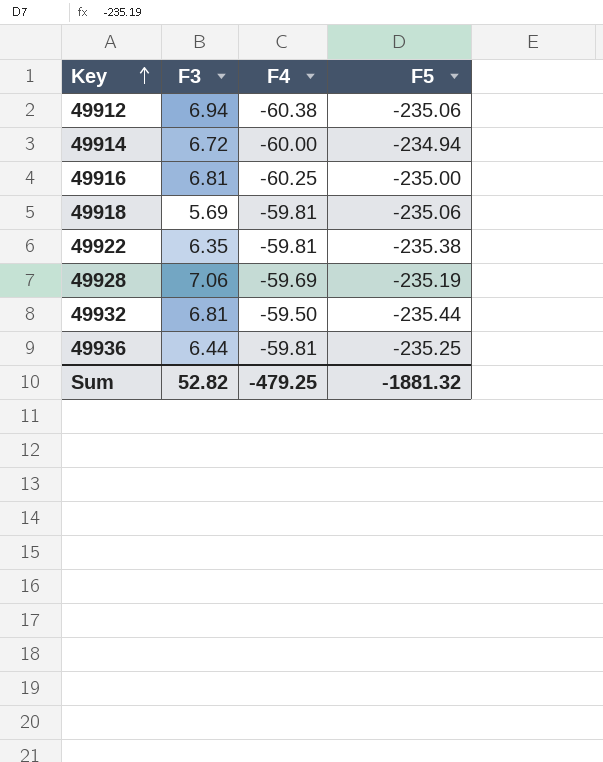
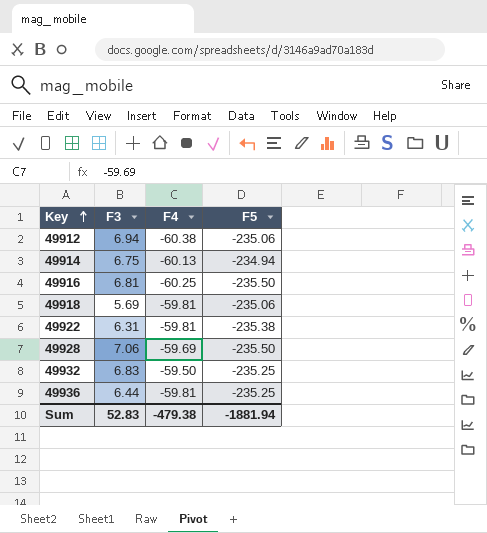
49914 | F3: 6.72 -> 6.75
49914 | F4: -60.00 -> -60.13
49916 | F5: -235.00 -> -235.50
49922 | F3: 6.35 -> 6.31
49928 | F5: -235.19 -> -235.50
49932 | F3: 6.81 -> 6.83
49932 | F5: -235.44 -> -235.25
Sum | F3: 52.82 -> 52.83
Sum | F4: -479.25 -> -479.38
Sum | F5: -1881.32 -> -1881.94

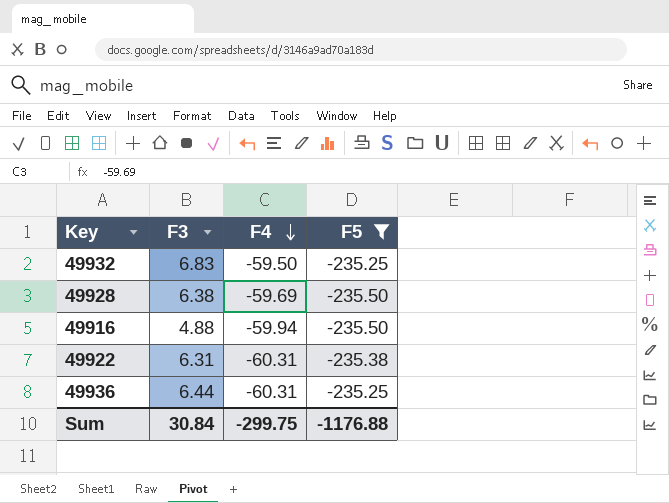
filter: none -> F5 <= -235.25
row order: Key ascending -> F4 descending
49928 | F3: 7.06 -> 6.38
49916 | F3: 6.81 -> 4.88
49916 | F4: -60.25 -> -59.94
49922 | F4: -59.81 -> -60.31
49936 | F4: -59.81 -> -60.31
Sum | F3: 52.83 -> 30.84
Sum | F4: -479.38 -> -299.75
Sum | F5: -1881.94 -> -1176.88

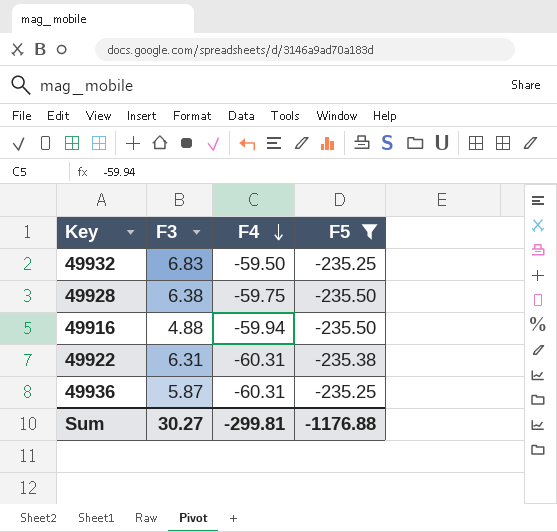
49928 | F4: -59.69 -> -59.75
49936 | F3: 6.44 -> 5.87
Sum | F3: 30.84 -> 30.27
Sum | F4: -299.75 -> -299.81

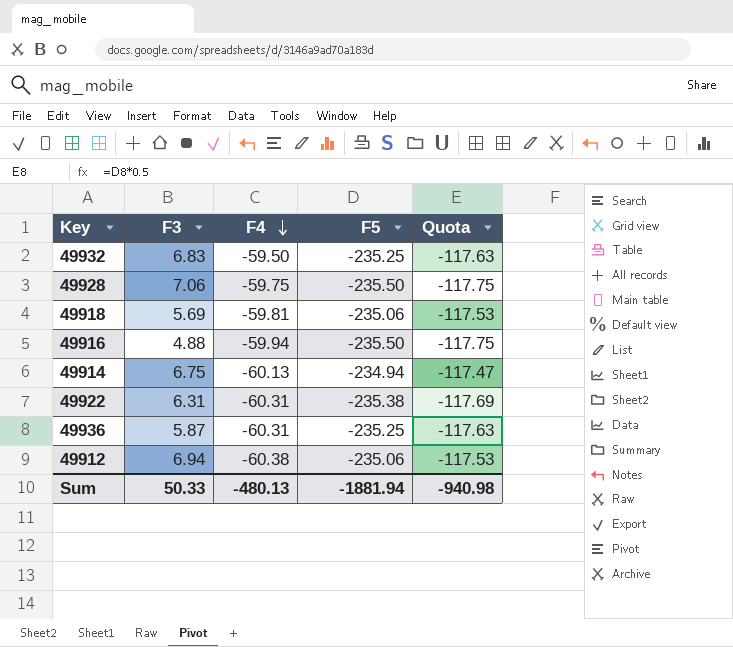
filter: F5 <= -235.25 -> none
column Quota | formula: none -> [F5] * 0.5
49928 | F3: 6.38 -> 7.06
Sum | F3: 30.27 -> 50.33
Sum | F4: -299.81 -> -480.13
Sum | F5: -1176.88 -> -1881.94

